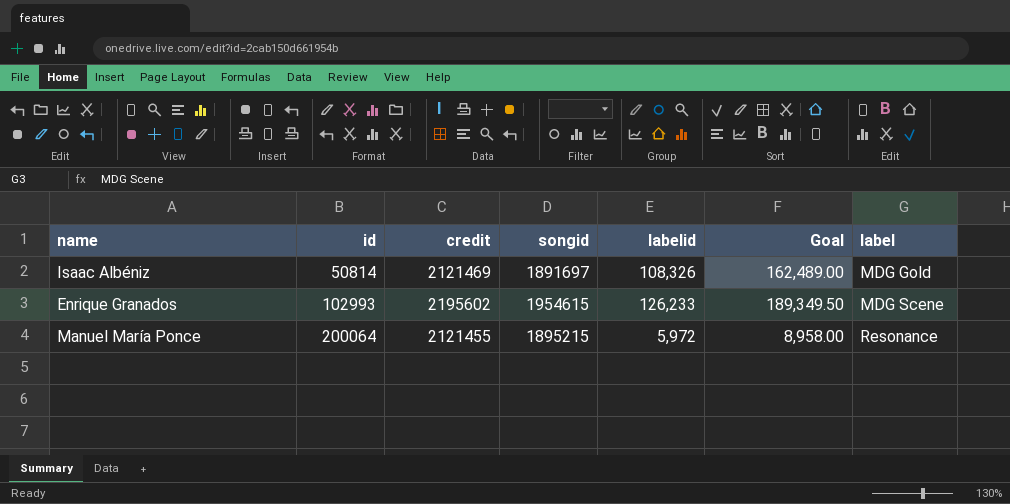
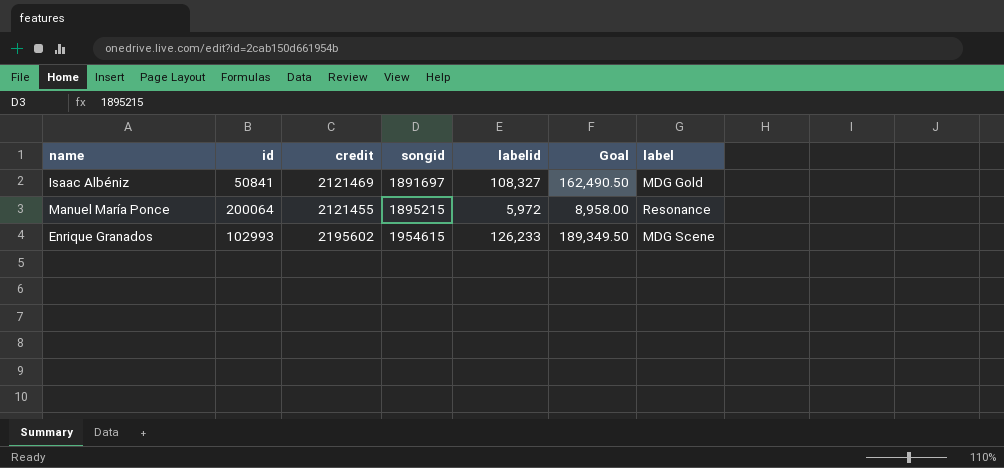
row order: id ascending -> songid ascending
Isaac Albéniz | id: 50814 -> 50841
Isaac Albéniz | labelid: 108,326 -> 108,327
Isaac Albéniz | Goal: 162,489.00 -> 162,490.50

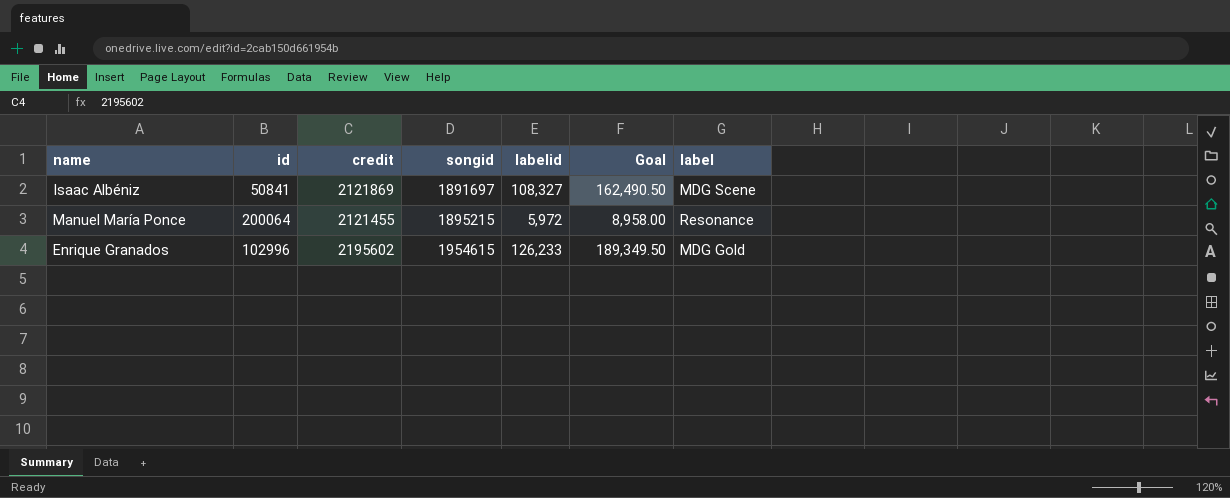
Isaac Albéniz | credit: 2121469 -> 2121869
Isaac Albéniz | label: MDG Gold -> MDG Scene
Enrique Granados | id: 102993 -> 102996
Enrique Granados | label: MDG Scene -> MDG Gold

